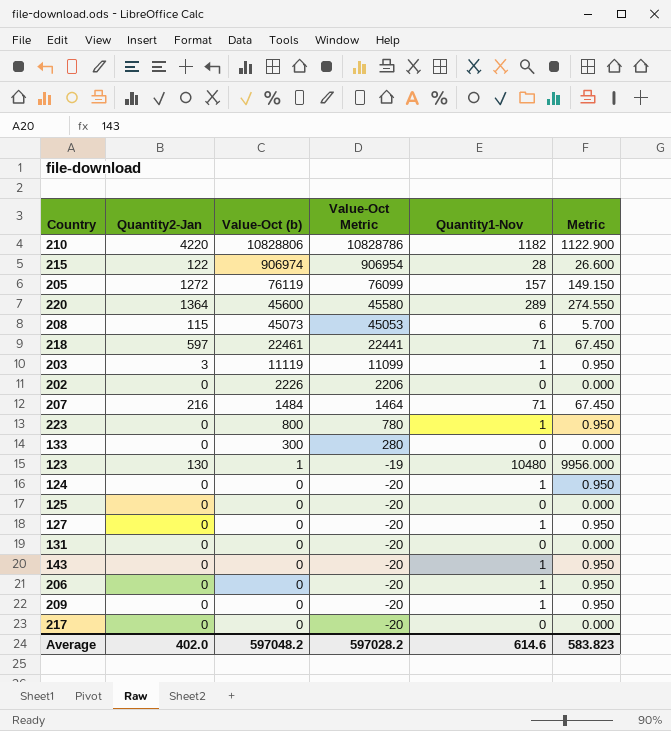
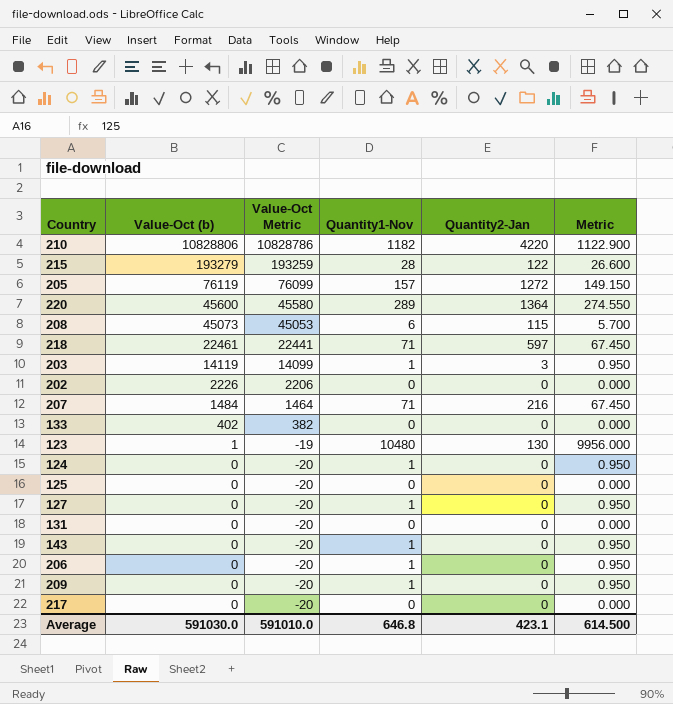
column Quantity2-Jan | position: 2 -> 5
row 223: 0 | 800 | 780 | 1 | 0.950 -> none
215 | Value-Oct (b): 906974 -> 193279
215 | Value-Oct Metric: 906954 -> 193259
203 | Value-Oct (b): 11119 -> 14119
203 | Value-Oct Metric: 11099 -> 14099
133 | Value-Oct (b): 300 -> 402
133 | Value-Oct Metric: 280 -> 382
Average | Value-Oct (b): 597048.2 -> 591030.0
Average | Value-Oct Metric: 597028.2 -> 591010.0
Average | Quantity1-Nov: 614.6 -> 646.8
Average | Quantity2-Jan: 402.0 -> 423.1
Average | Metric: 583.823 -> 614.500

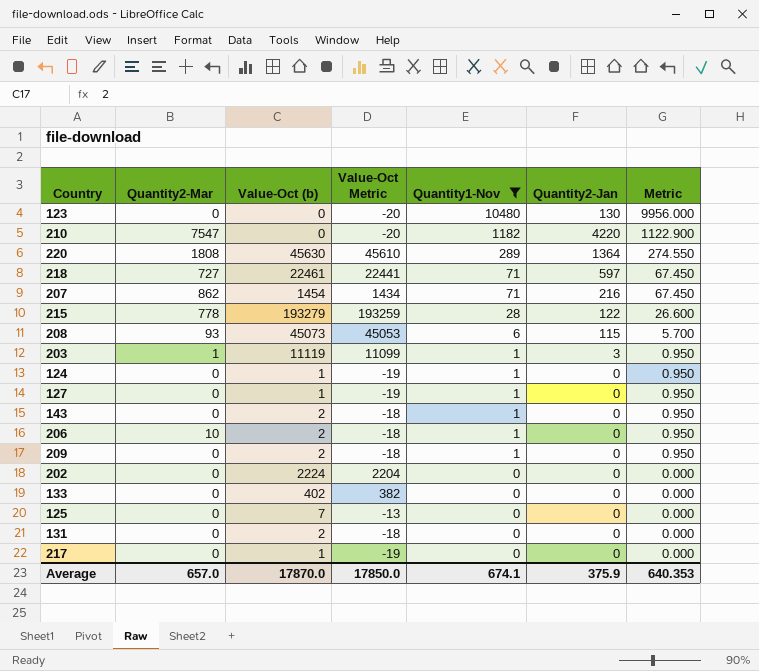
filter: none -> Quantity1-Nov != 157
row order: Value-Oct (b) descending -> Quantity1-Nov descending
column Quantity2-Mar | position: none -> 2
123 | Value-Oct (b): 1 -> 0
123 | Value-Oct Metric: -19 -> -20
210 | Value-Oct (b): 10828806 -> 0
210 | Value-Oct Metric: 10828786 -> -20
220 | Value-Oct (b): 45600 -> 45630
220 | Value-Oct Metric: 45580 -> 45610
207 | Value-Oct (b): 1484 -> 1454
207 | Value-Oct Metric: 1464 -> 1434
203 | Value-Oct (b): 14119 -> 11119
203 | Value-Oct Metric: 14099 -> 11099
124 | Value-Oct (b): 0 -> 1
124 | Value-Oct Metric: -20 -> -19
127 | Value-Oct (b): 0 -> 1
127 | Value-Oct Metric: -20 -> -19
143 | Value-Oct (b): 0 -> 2
143 | Value-Oct Metric: -20 -> -18
206 | Value-Oct (b): 0 -> 2
206 | Value-Oct Metric: -20 -> -18
209 | Value-Oct (b): 0 -> 2
209 | Value-Oct Metric: -20 -> -18
202 | Value-Oct (b): 2226 -> 2224
202 | Value-Oct Metric: 2206 -> 2204
125 | Value-Oct (b): 0 -> 7
125 | Value-Oct Metric: -20 -> -13
131 | Value-Oct (b): 0 -> 2
131 | Value-Oct Metric: -20 -> -18
217 | Value-Oct (b): 0 -> 1
217 | Value-Oct Metric: -20 -> -19
Average | Value-Oct (b): 591030.0 -> 17870.0
Average | Value-Oct Metric: 591010.0 -> 17850.0
Average | Quantity1-Nov: 646.8 -> 674.1
Average | Quantity2-Jan: 423.1 -> 375.9
Average | Metric: 614.500 -> 640.353

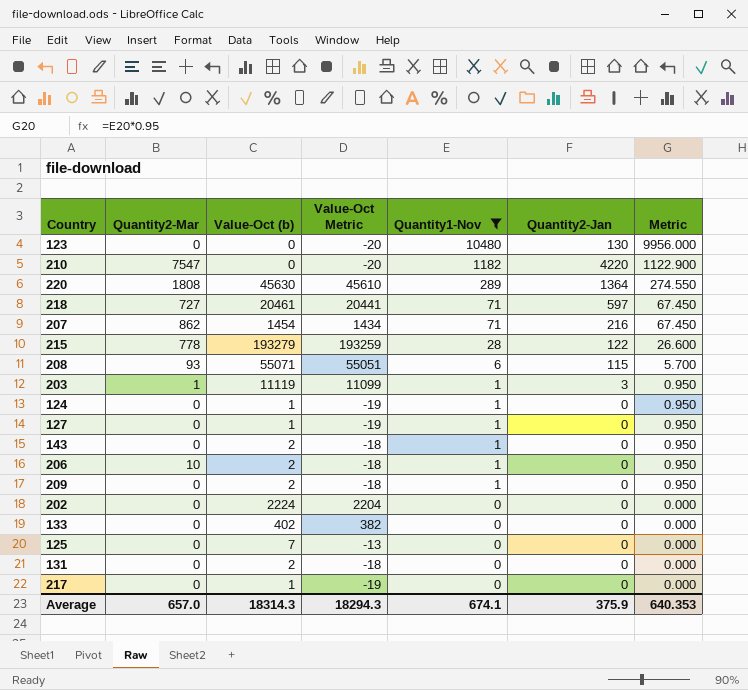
218 | Value-Oct (b): 22461 -> 20461
218 | Value-Oct Metric: 22441 -> 20441
208 | Value-Oct (b): 45073 -> 55071
208 | Value-Oct Metric: 45053 -> 55051
Average | Value-Oct (b): 17870.0 -> 18314.3
Average | Value-Oct Metric: 17850.0 -> 18294.3

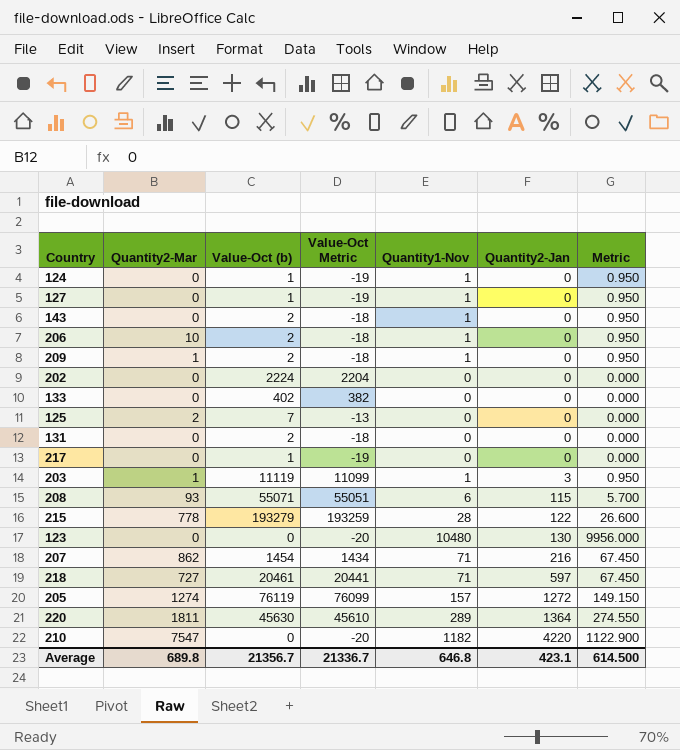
filter: Quantity1-Nov != 157 -> none
row order: Quantity1-Nov descending -> Quantity2-Jan ascending
209 | Quantity2-Mar: 0 -> 1
125 | Quantity2-Mar: 0 -> 2
220 | Quantity2-Mar: 1808 -> 1811
Average | Quantity2-Mar: 657.0 -> 689.8
Average | Value-Oct (b): 18314.3 -> 21356.7
Average | Value-Oct Metric: 18294.3 -> 21336.7
Average | Quantity1-Nov: 674.1 -> 646.8
Average | Quantity2-Jan: 375.9 -> 423.1
Average | Metric: 640.353 -> 614.500

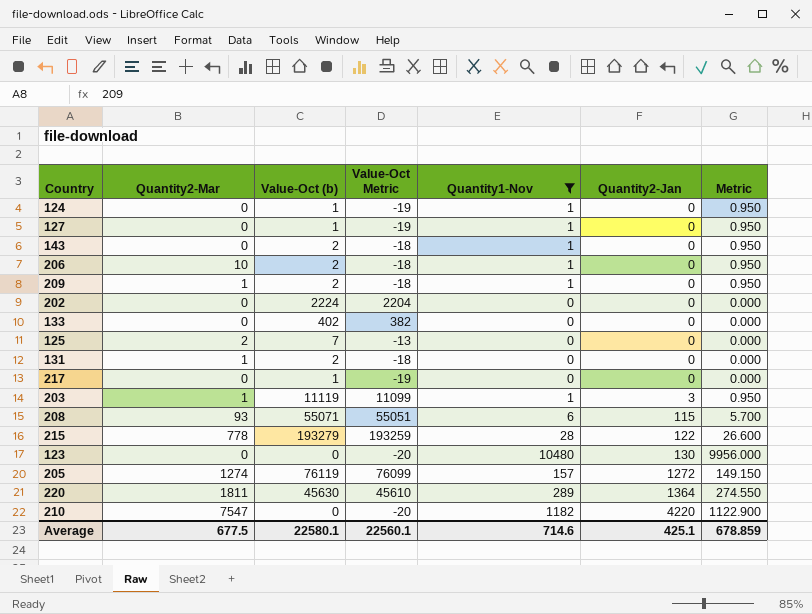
filter: none -> Quantity1-Nov != 71
131 | Quantity2-Mar: 0 -> 1
Average | Quantity2-Mar: 689.8 -> 677.5
Average | Value-Oct (b): 21356.7 -> 22580.1
Average | Value-Oct Metric: 21336.7 -> 22560.1
Average | Quantity1-Nov: 646.8 -> 714.6
Average | Quantity2-Jan: 423.1 -> 425.1
Average | Metric: 614.500 -> 678.859

